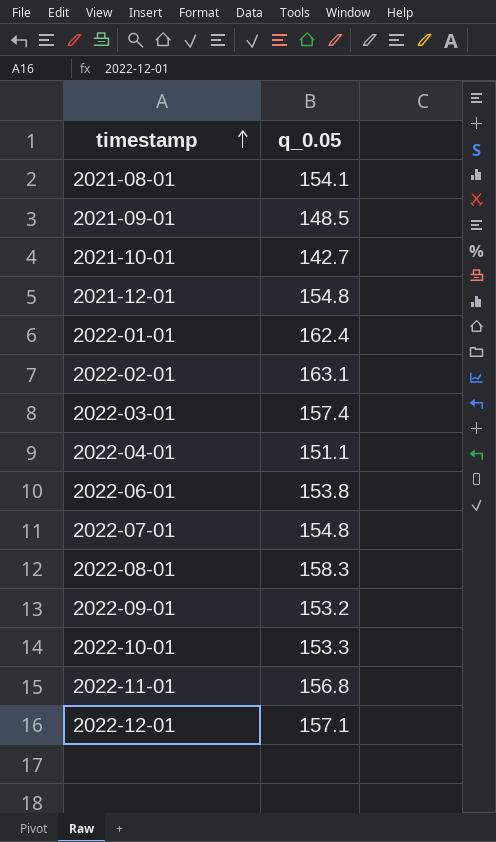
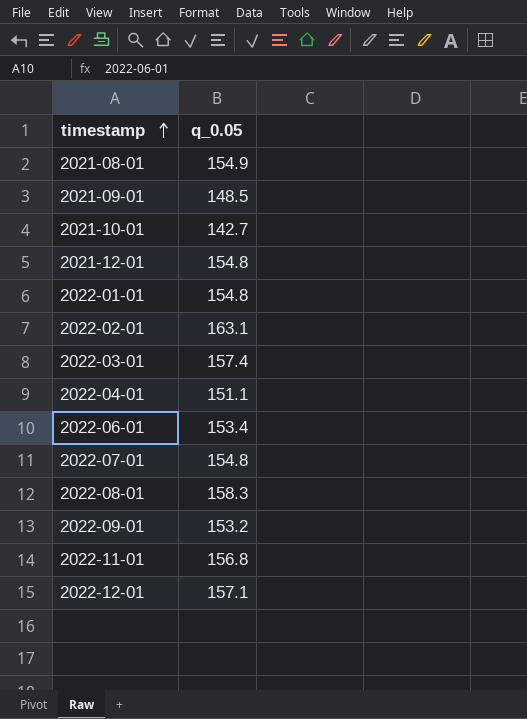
row 2022-10-01: 153.3 -> none
2021-08-01 | q_0.05: 154.1 -> 154.9
2022-01-01 | q_0.05: 162.4 -> 154.8
2022-06-01 | q_0.05: 153.8 -> 153.4

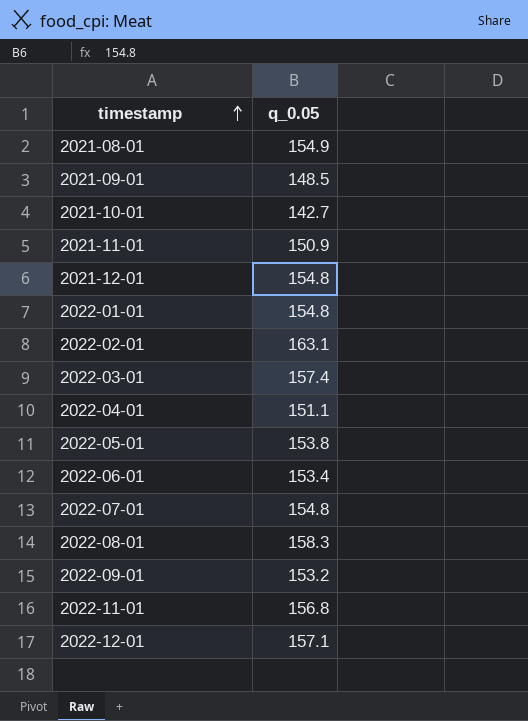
row 2021-11-01: none -> 150.9
row 2022-05-01: none -> 153.8

